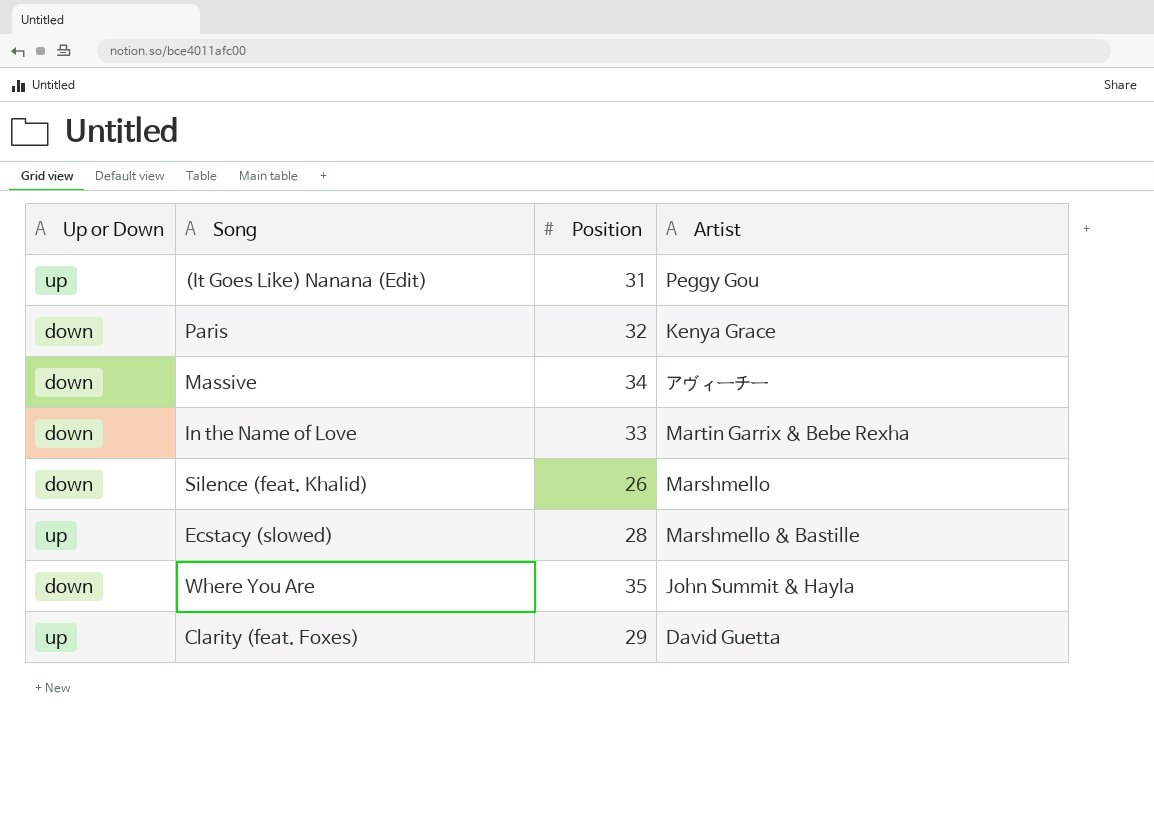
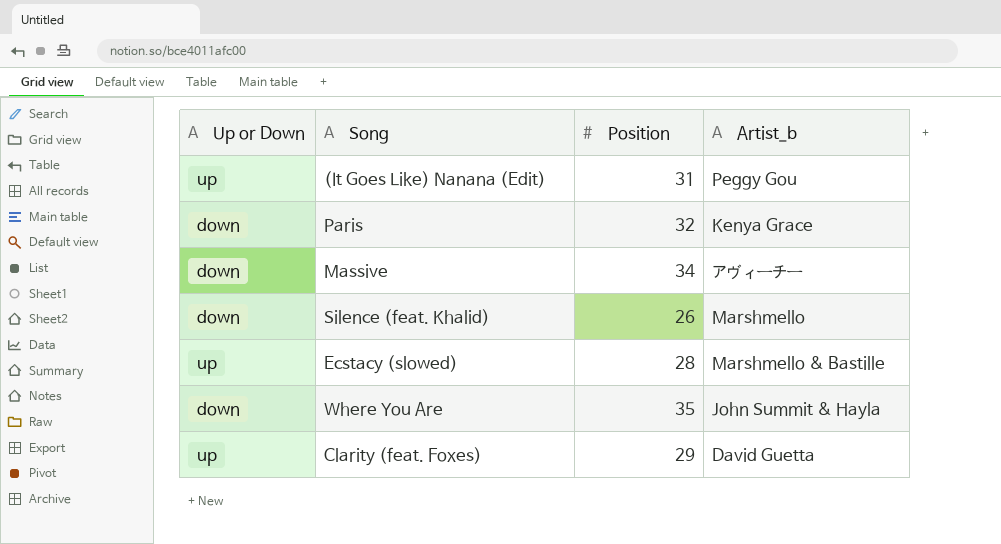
column name: Artist -> Artist_b
row In the Name of Love: down | 33 | Martin Garrix & Bebe Rexha -> none

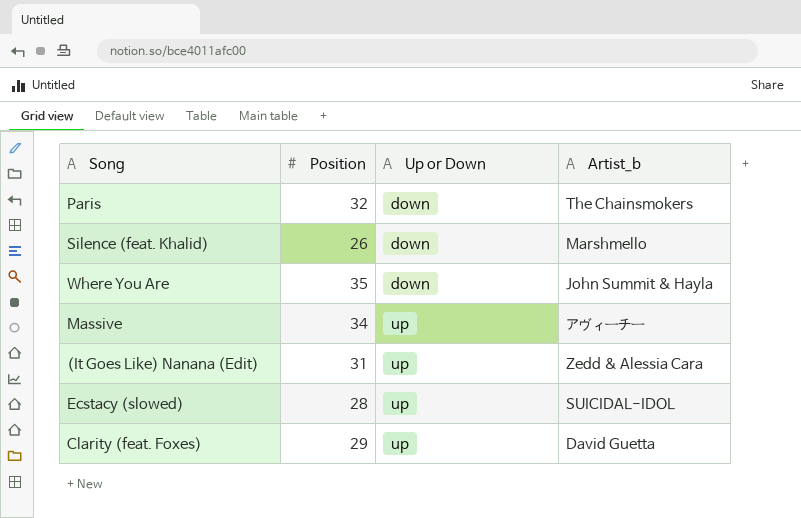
row order: none -> Up or Down ascending
column Up or Down | position: 1 -> 3
Paris | Artist_b: Kenya Grace -> The Chainsmokers
Massive | Up or Down: down -> up
(It Goes Like) Nanana (Edit) | Artist_b: Peggy Gou -> Zedd & Alessia Cara
Ecstacy (slowed) | Artist_b: Marshmello & Bastille -> SUICIDAL-IDOL

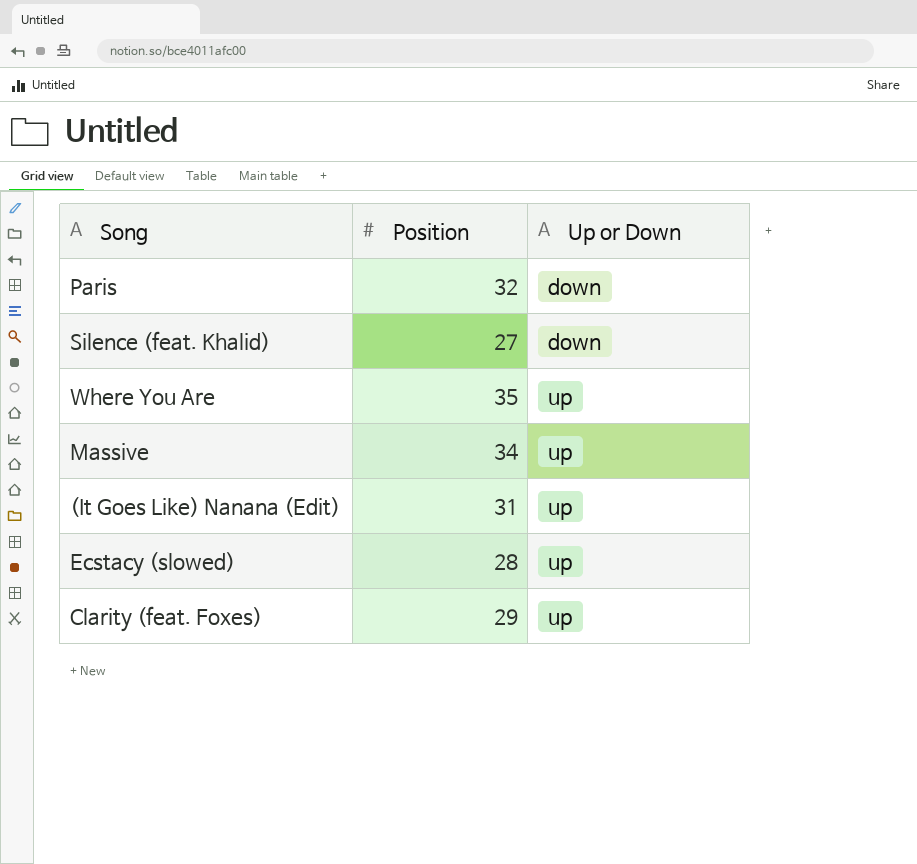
column Artist_b | position: 4 -> none
Silence (feat. Khalid) | Position: 26 -> 27
Where You Are | Up or Down: down -> up

